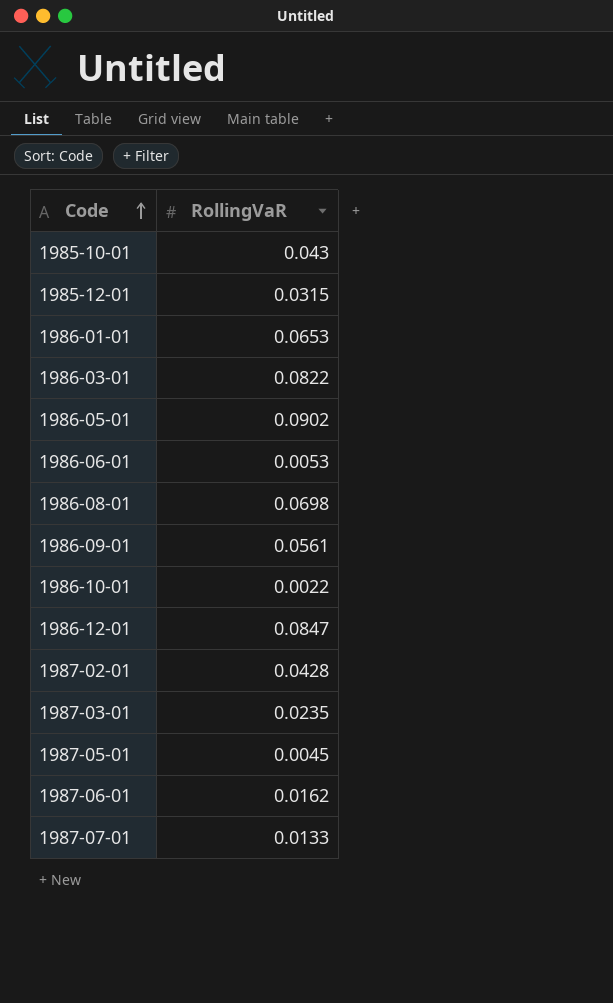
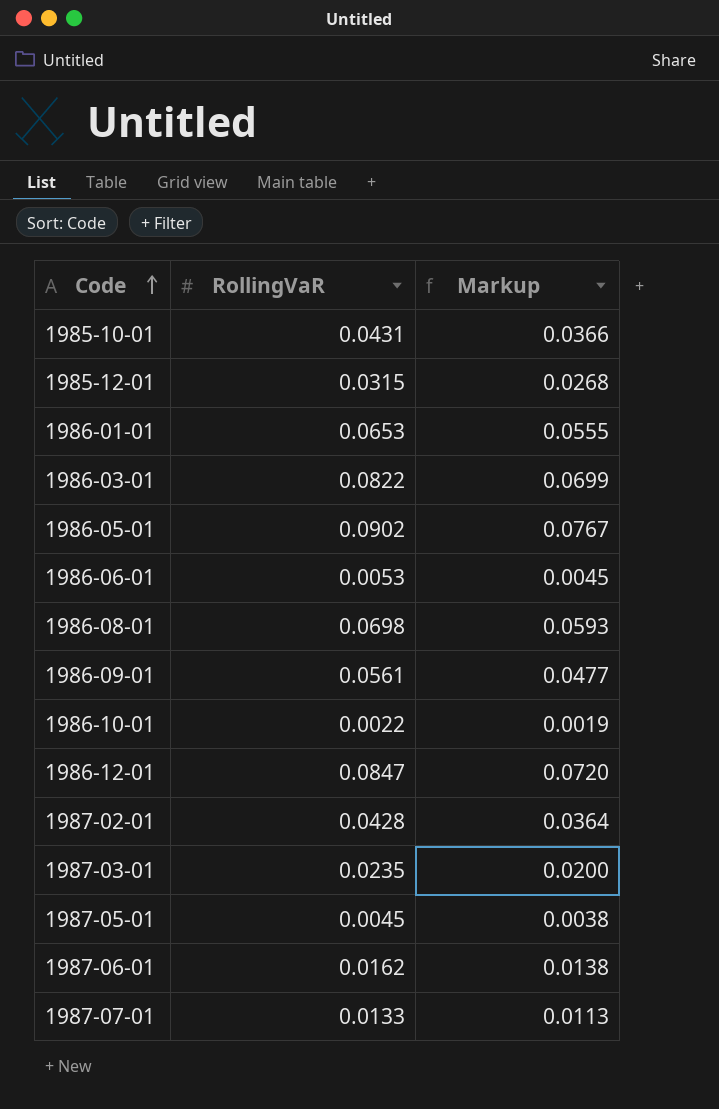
column Markup | formula: none -> [RollingVaR] * 0.85
1985-10-01 | RollingVaR: 0.043 -> 0.0431

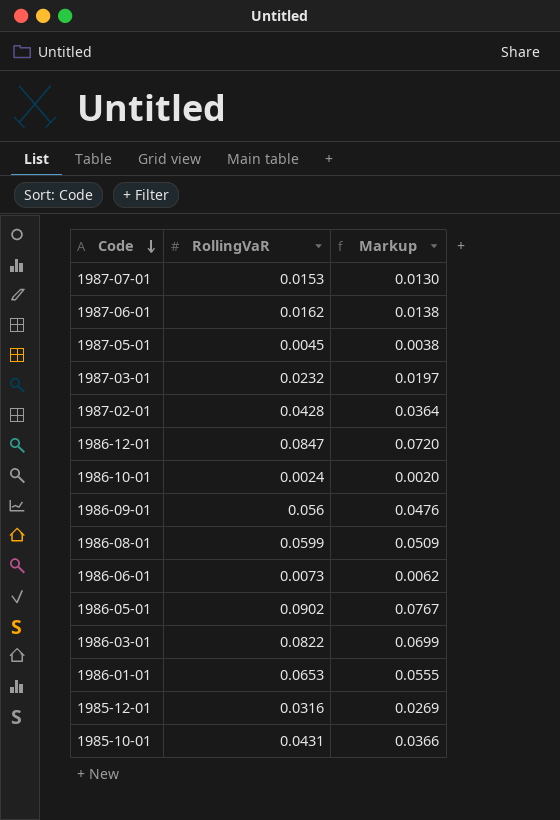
row order: Code ascending -> Code descending
1987-07-01 | RollingVaR: 0.0133 -> 0.0153
1987-07-01 | Markup: 0.0113 -> 0.0130
1987-03-01 | RollingVaR: 0.0235 -> 0.0232
1987-03-01 | Markup: 0.0200 -> 0.0197
1986-10-01 | RollingVaR: 0.0022 -> 0.0024
1986-10-01 | Markup: 0.0019 -> 0.0020
1986-09-01 | RollingVaR: 0.0561 -> 0.056
1986-09-01 | Markup: 0.0477 -> 0.0476
1986-08-01 | RollingVaR: 0.0698 -> 0.0599
1986-08-01 | Markup: 0.0593 -> 0.0509
1986-06-01 | RollingVaR: 0.0053 -> 0.0073
1986-06-01 | Markup: 0.0045 -> 0.0062
1985-12-01 | RollingVaR: 0.0315 -> 0.0316
1985-12-01 | Markup: 0.0268 -> 0.0269

